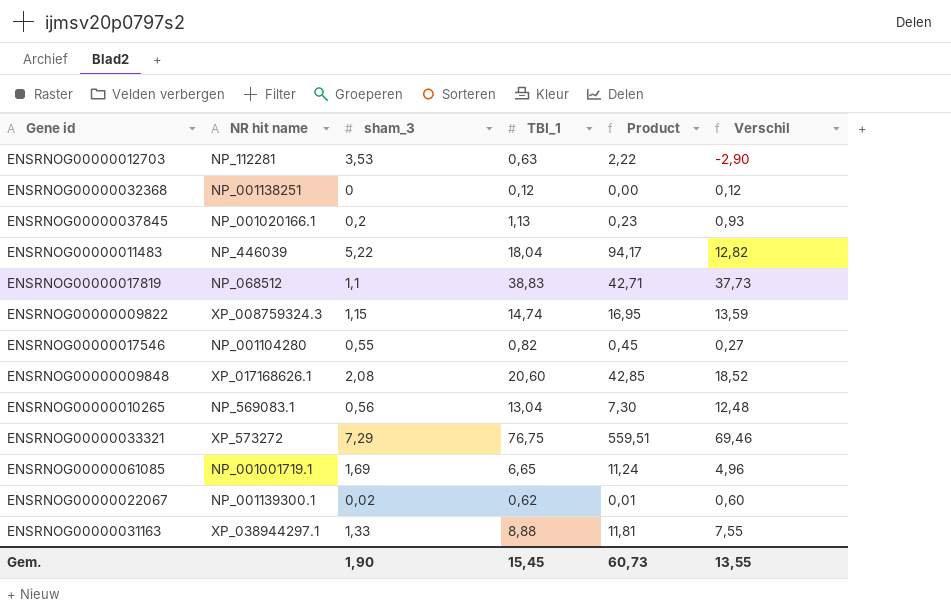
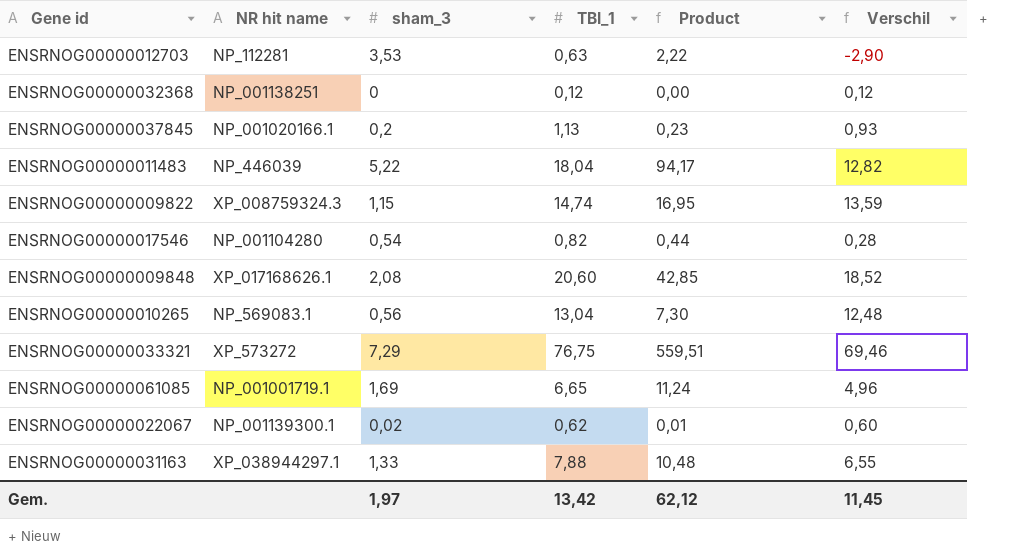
row ENSRNOG00000017819: NP_068512 | 1,1 | 38,83 | 42,71 | 37,73 -> none
ENSRNOG00000017546 | sham_3: 0,55 -> 0,54
ENSRNOG00000017546 | Product: 0,45 -> 0,44
ENSRNOG00000017546 | Verschil: 0,27 -> 0,28
ENSRNOG00000031163 | TBI_1: 8,88 -> 7,88
ENSRNOG00000031163 | Product: 11,81 -> 10,48
ENSRNOG00000031163 | Verschil: 7,55 -> 6,55
Gem. | sham_3: 1,90 -> 1,97
Gem. | TBI_1: 15,45 -> 13,42
Gem. | Product: 60,73 -> 62,12
Gem. | Verschil: 13,55 -> 11,45

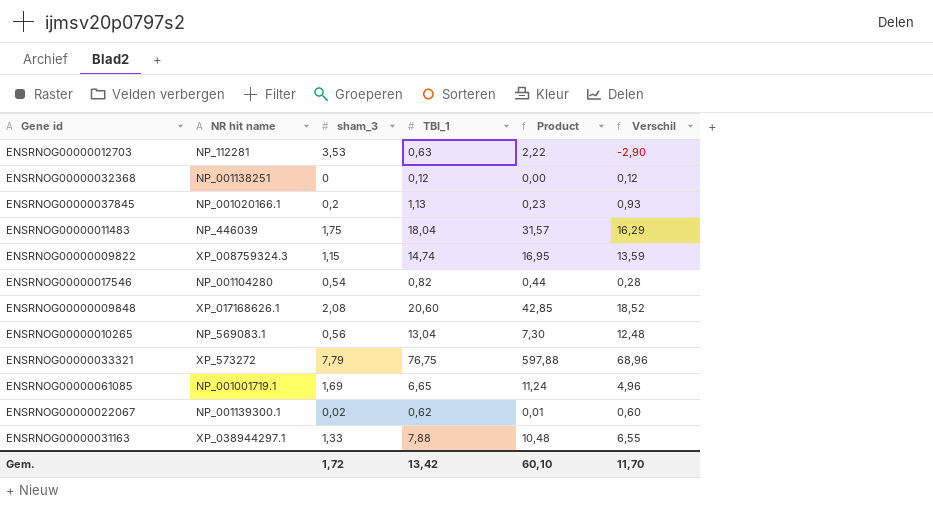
ENSRNOG00000011483 | sham_3: 5,22 -> 1,75
ENSRNOG00000011483 | Product: 94,17 -> 31,57
ENSRNOG00000011483 | Verschil: 12,82 -> 16,29
ENSRNOG00000033321 | sham_3: 7,29 -> 7,79
ENSRNOG00000033321 | Product: 559,51 -> 597,88
ENSRNOG00000033321 | Verschil: 69,46 -> 68,96
Gem. | sham_3: 1,97 -> 1,72
Gem. | Product: 62,12 -> 60,10
Gem. | Verschil: 11,45 -> 11,70

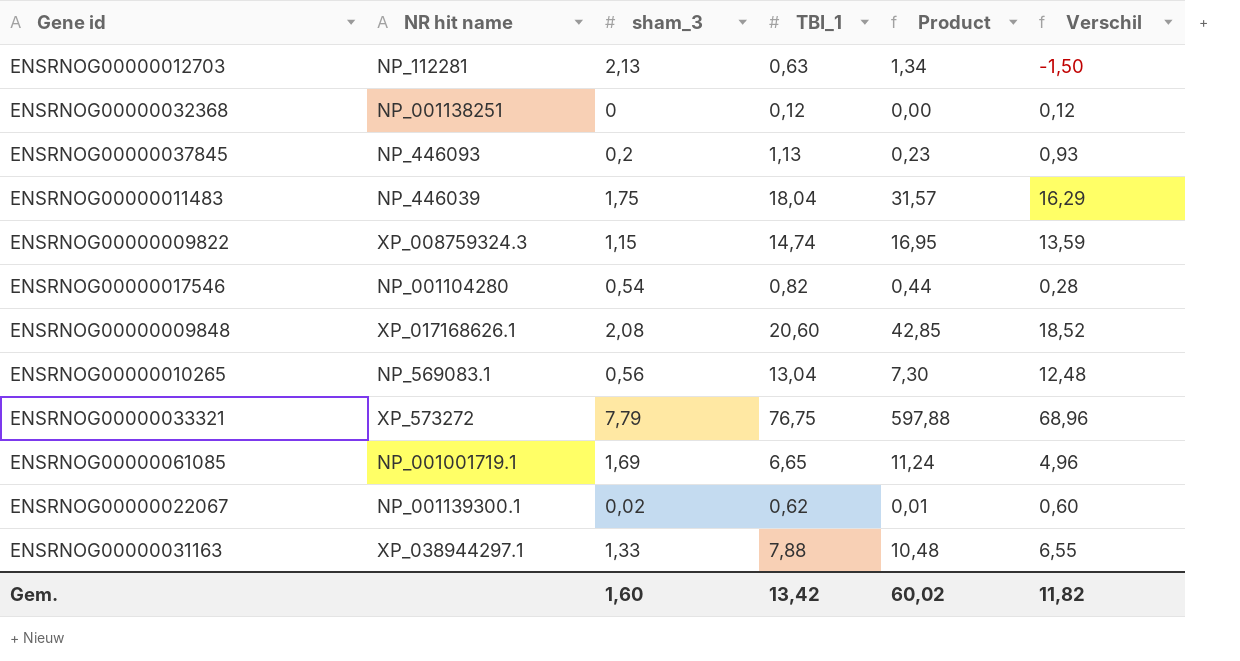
ENSRNOG00000012703 | sham_3: 3,53 -> 2,13
ENSRNOG00000012703 | Product: 2,22 -> 1,34
ENSRNOG00000012703 | Verschil: -2,90 -> -1,50
ENSRNOG00000037845 | NR hit name: NP_001020166.1 -> NP_446093
Gem. | sham_3: 1,72 -> 1,60
Gem. | Product: 60,10 -> 60,02
Gem. | Verschil: 11,70 -> 11,82

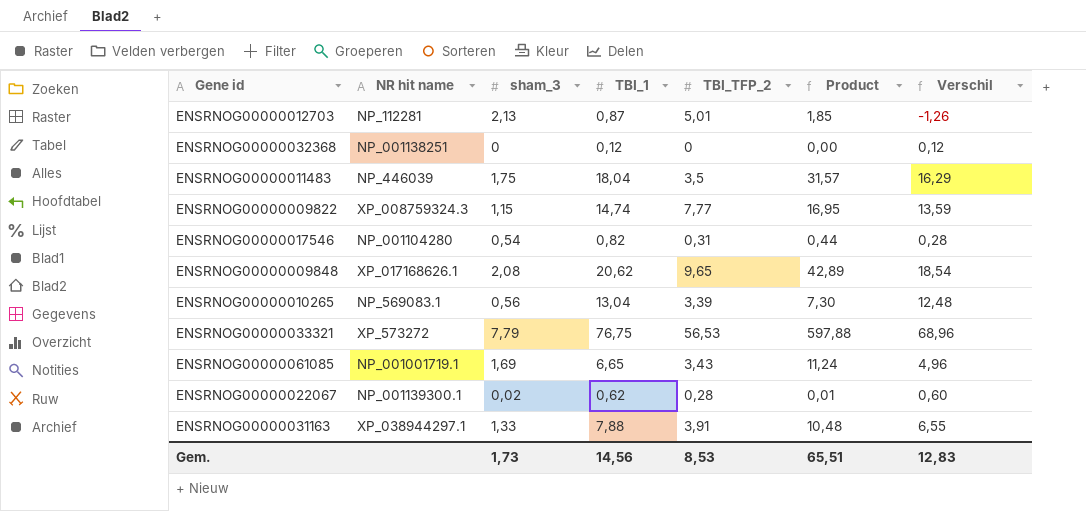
column TBI_TFP_2 | position: none -> 5
row ENSRNOG00000037845: NP_446093 | 0,2 | 1,13 | 0,23 | 0,93 -> none
ENSRNOG00000012703 | TBI_1: 0,63 -> 0,87
ENSRNOG00000012703 | Product: 1,34 -> 1,85
ENSRNOG00000012703 | Verschil: -1,50 -> -1,26
ENSRNOG00000009848 | TBI_1: 20,60 -> 20,62
ENSRNOG00000009848 | Product: 42,85 -> 42,89
ENSRNOG00000009848 | Verschil: 18,52 -> 18,54
Gem. | sham_3: 1,60 -> 1,73
Gem. | TBI_1: 13,42 -> 14,56
Gem. | Product: 60,02 -> 65,51
Gem. | Verschil: 11,82 -> 12,83

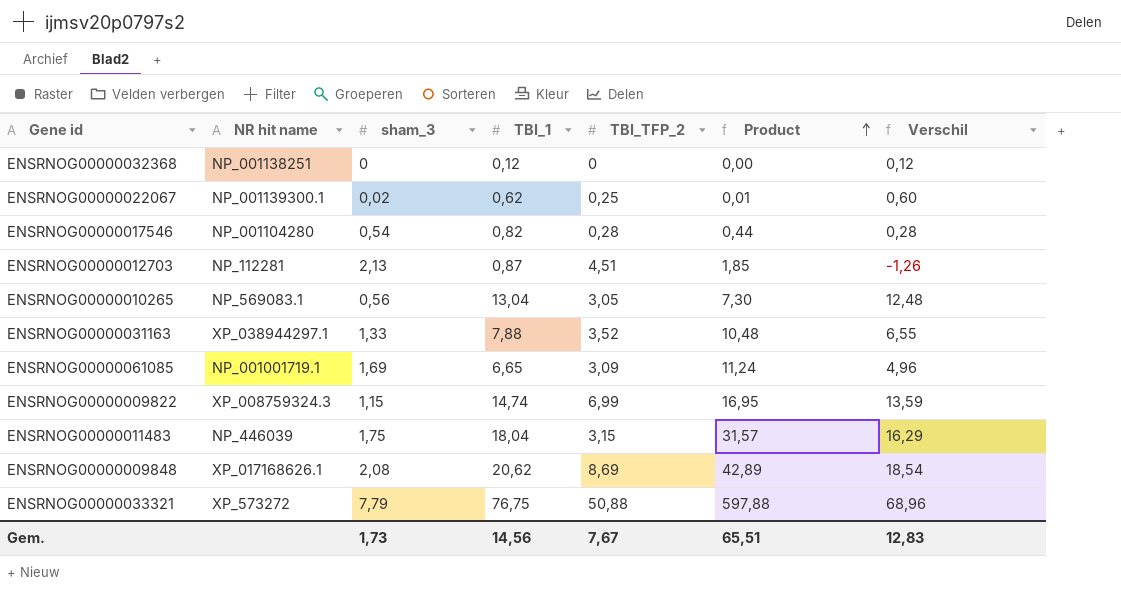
row order: none -> Product ascending
ENSRNOG00000022067 | TBI_TFP_2: 0,28 -> 0,25
ENSRNOG00000017546 | TBI_TFP_2: 0,31 -> 0,28
ENSRNOG00000012703 | TBI_TFP_2: 5,01 -> 4,51
ENSRNOG00000010265 | TBI_TFP_2: 3,39 -> 3,05
ENSRNOG00000031163 | TBI_TFP_2: 3,91 -> 3,52
ENSRNOG00000061085 | TBI_TFP_2: 3,43 -> 3,09
ENSRNOG00000009822 | TBI_TFP_2: 7,77 -> 6,99
ENSRNOG00000011483 | TBI_TFP_2: 3,5 -> 3,15
ENSRNOG00000009848 | TBI_TFP_2: 9,65 -> 8,69
ENSRNOG00000033321 | TBI_TFP_2: 56,53 -> 50,88
Gem. | TBI_TFP_2: 8,53 -> 7,67

